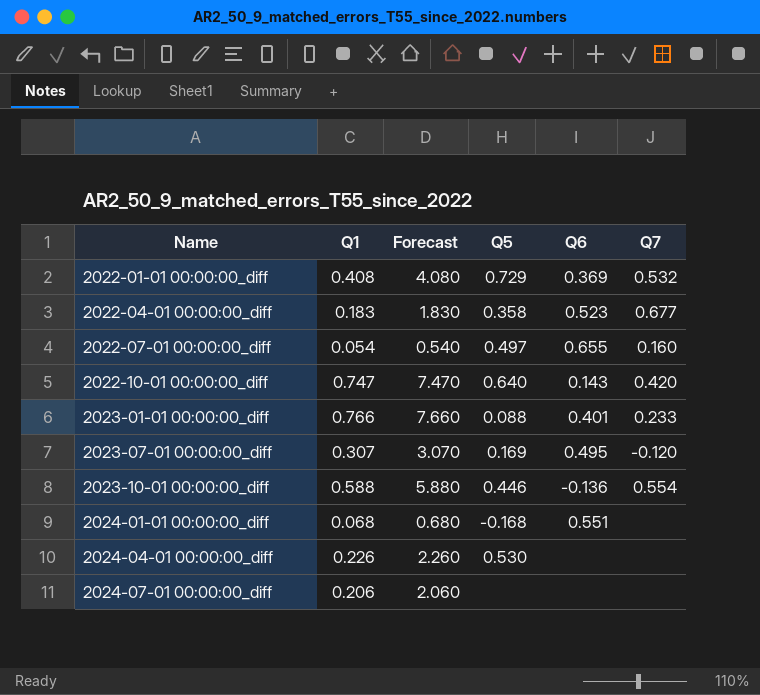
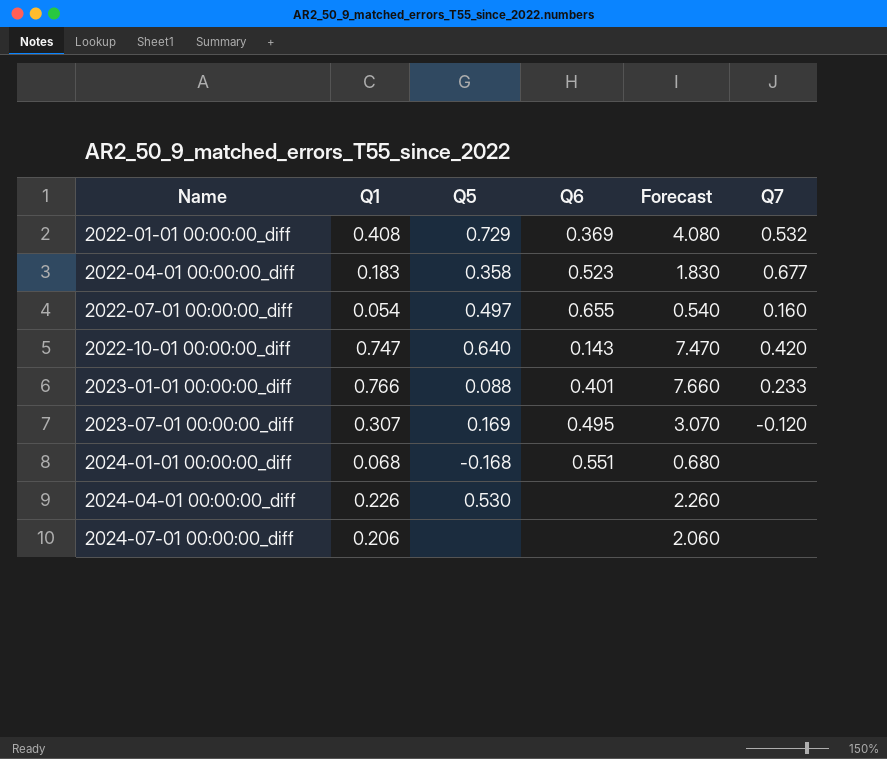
column Forecast | position: 3 -> 5
row 2023-10-01 00:00:00_diff: 0.588 | 5.880 | 0.446 | -0.136 | 0.554 -> none

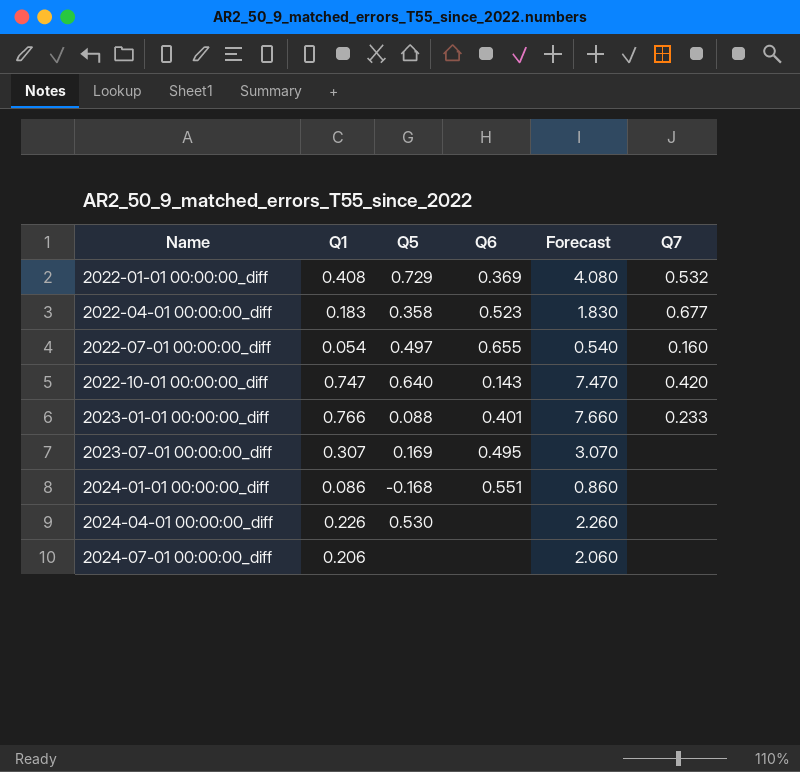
2023-07-01 00:00:00_diff | Q7: -0.120 -> none
2024-01-01 00:00:00_diff | Q1: 0.068 -> 0.086
2024-01-01 00:00:00_diff | Forecast: 0.680 -> 0.860

